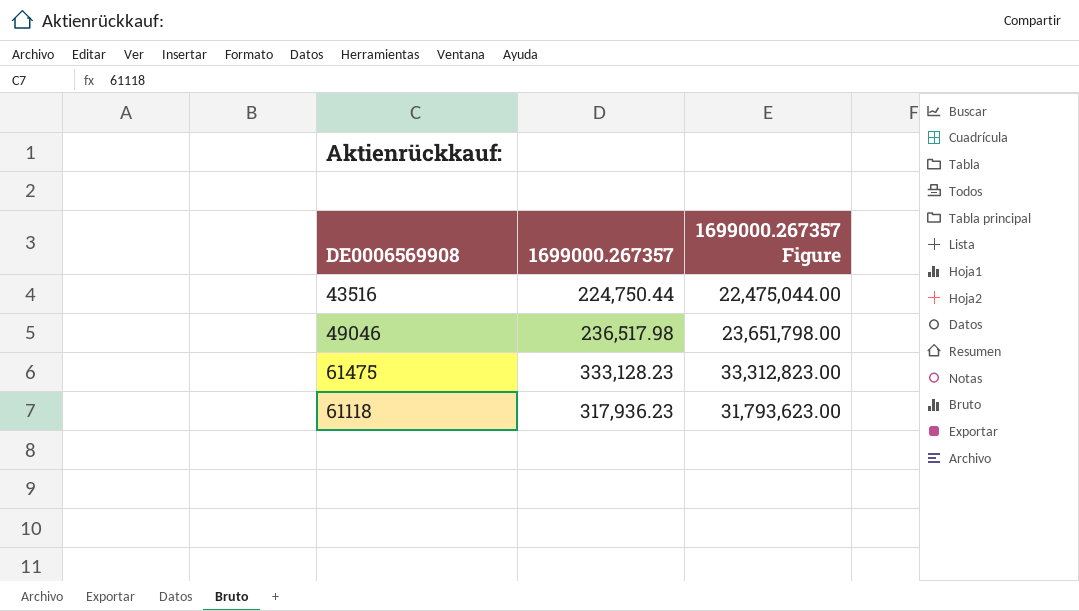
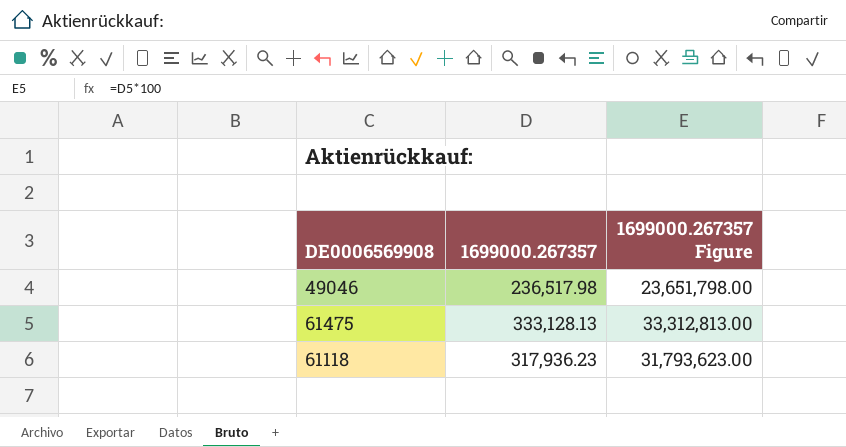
row 43516: 224,750.44 | 22,475,044.00 -> none
61475 | 1699000.267357: 333,128.23 -> 333,128.13
61475 | 1699000.267357 Figure: 33,312,823.00 -> 33,312,813.00

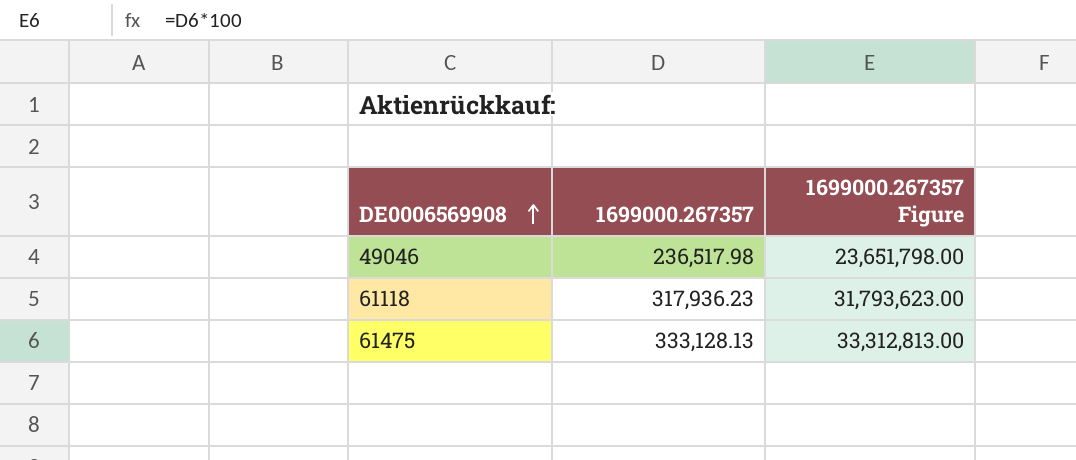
row order: none -> DE0006569908 ascending

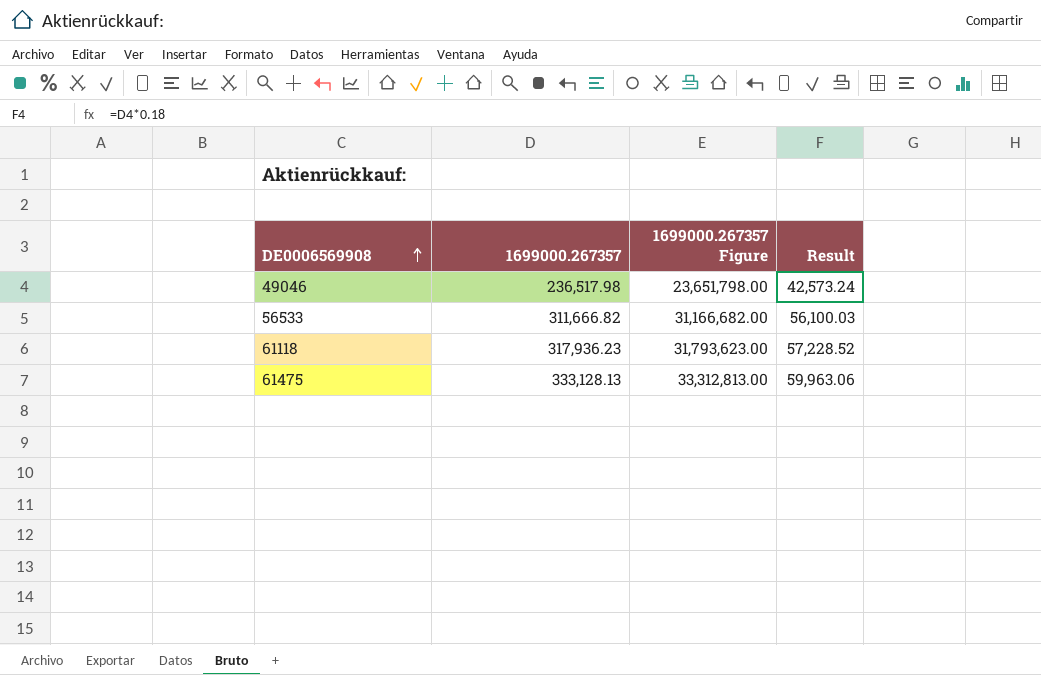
column Result | formula: none -> [1699000.267357] * 0.18
row 56533: none -> 311,666.82 | 31,166,682.00 | 56,100.03

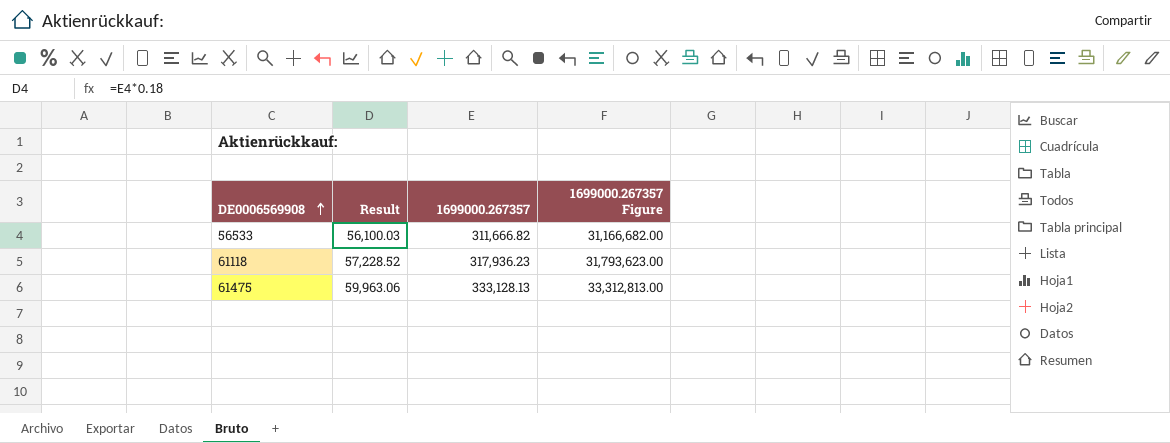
column Result | position: 4 -> 2
row 49046: 236,517.98 | 23,651,798.00 | 42,573.24 -> none

